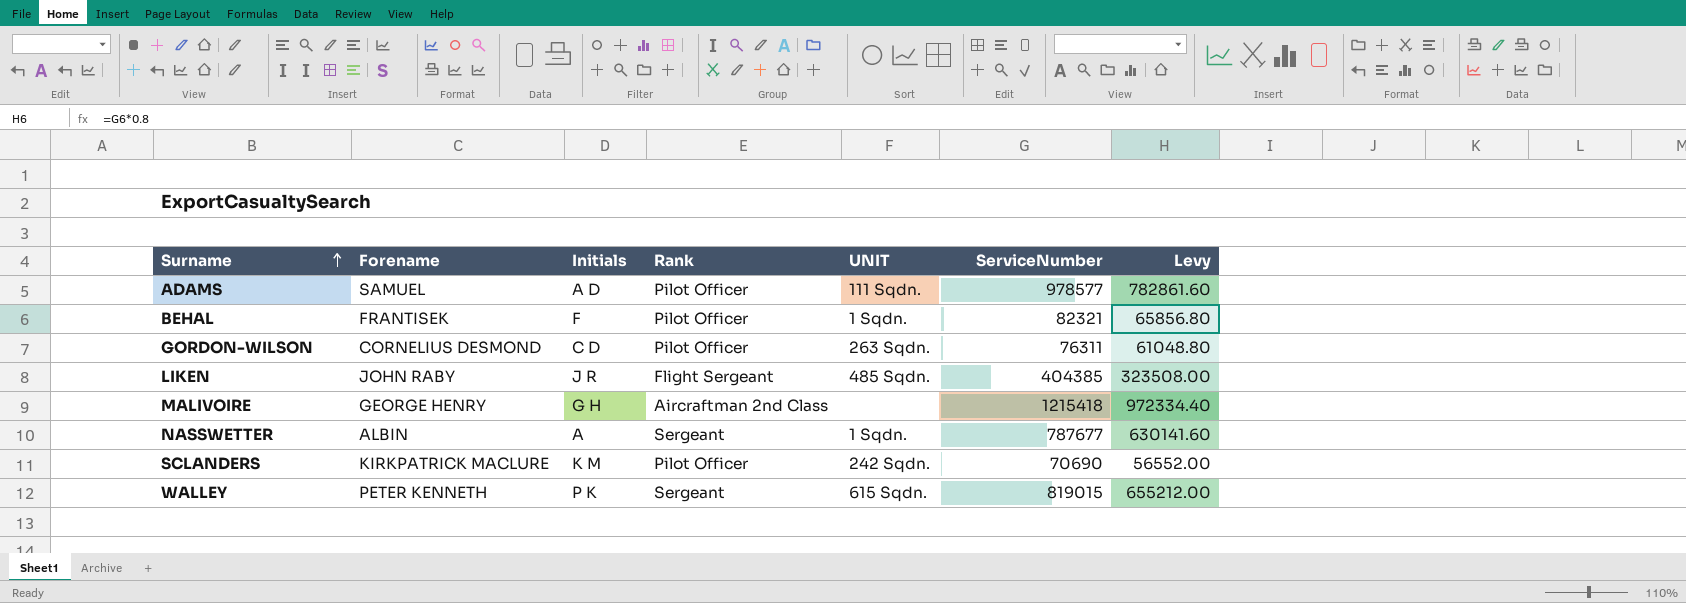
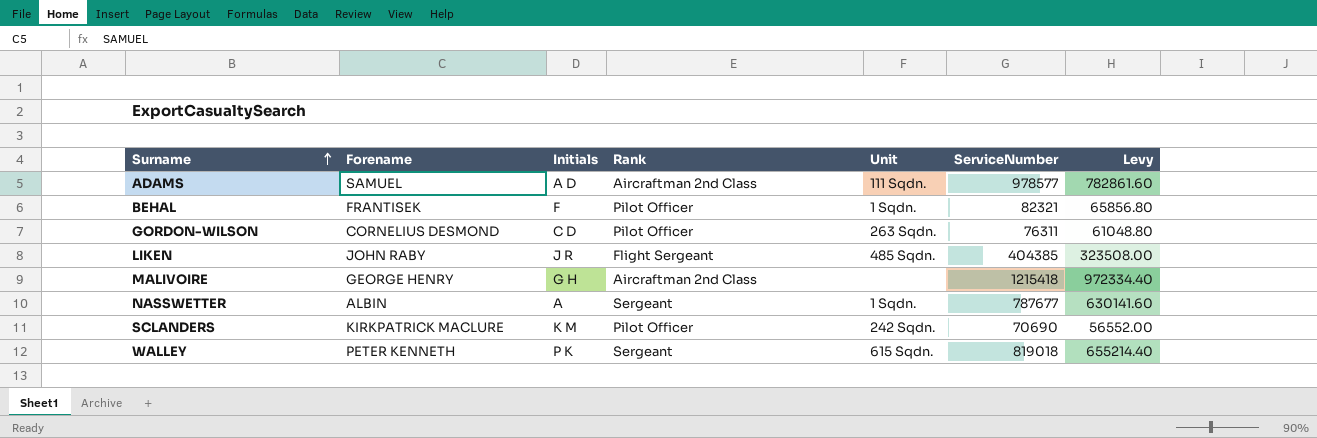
column name: UNIT -> Unit
ADAMS | Rank: Pilot Officer -> Aircraftman 2nd Class
WALLEY | ServiceNumber: 819015 -> 819018
WALLEY | Levy: 655212.00 -> 655214.40

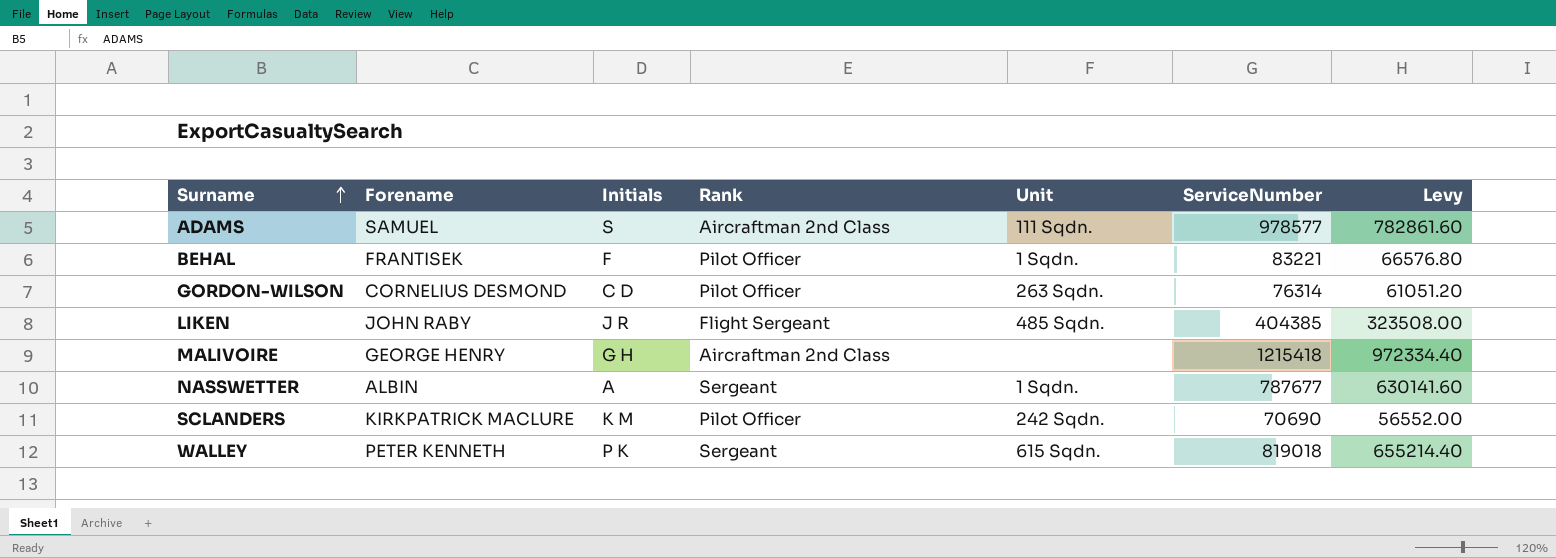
ADAMS | Initials: A D -> S
BEHAL | ServiceNumber: 82321 -> 83221
BEHAL | Levy: 65856.80 -> 66576.80
GORDON-WILSON | ServiceNumber: 76311 -> 76314
GORDON-WILSON | Levy: 61048.80 -> 61051.20

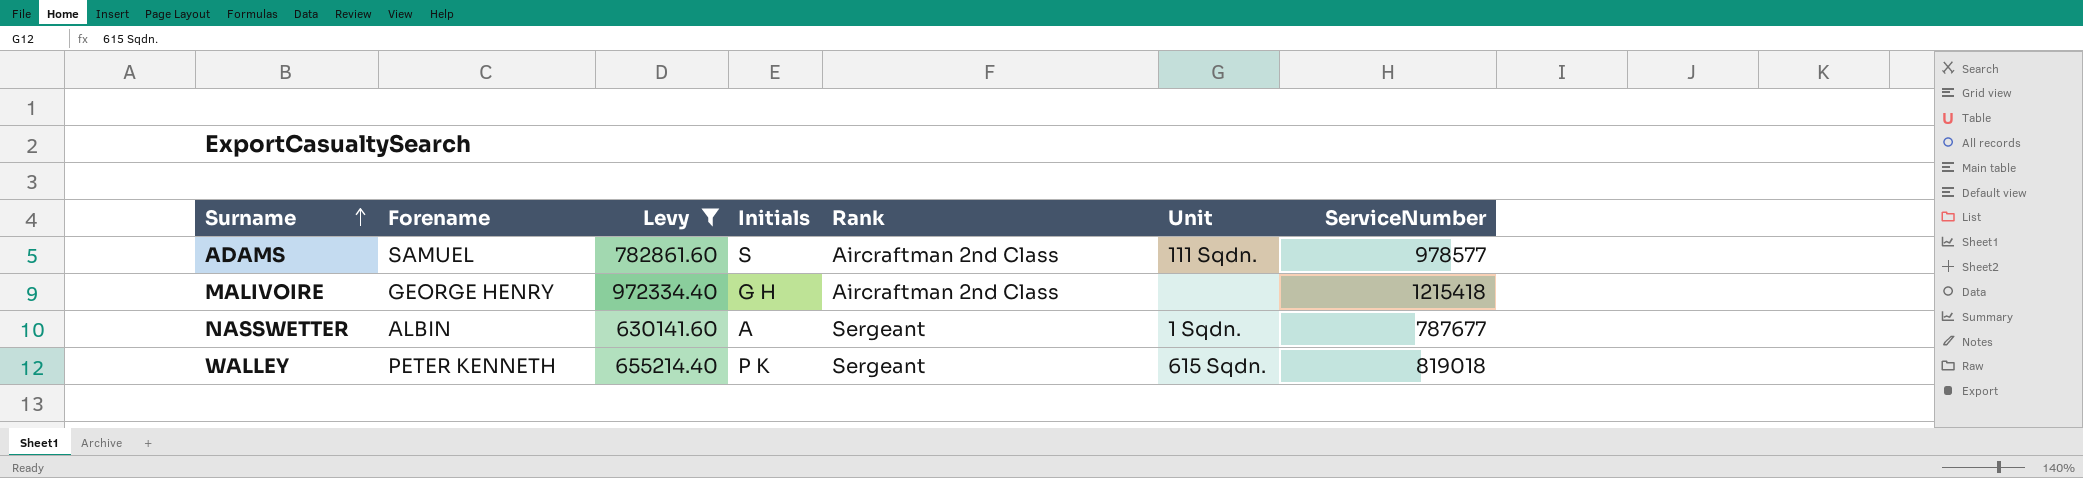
filter: none -> Levy >= 630141.60
column Levy | position: 7 -> 3

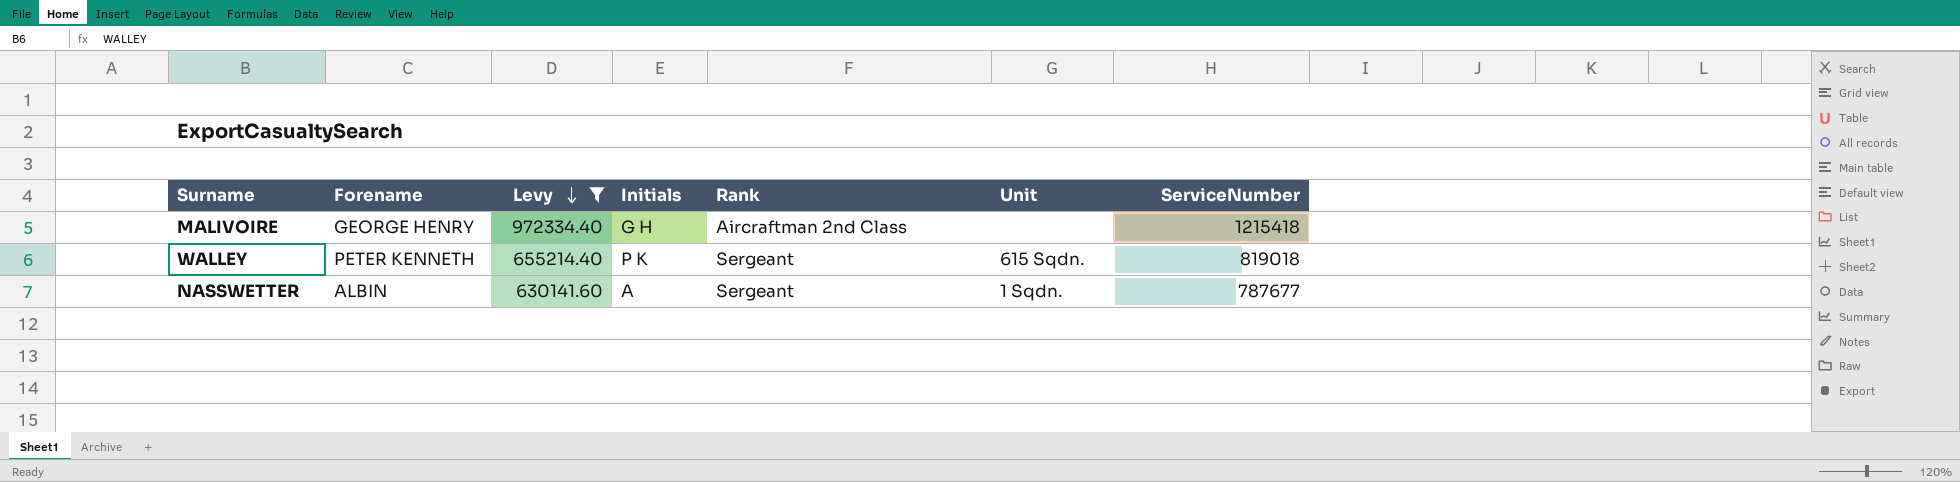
row order: Surname ascending -> Levy descending
row ADAMS: SAMUEL | 782861.60 | S | Aircraftman 2nd Class | 111 Sqdn. | 978577 -> none

